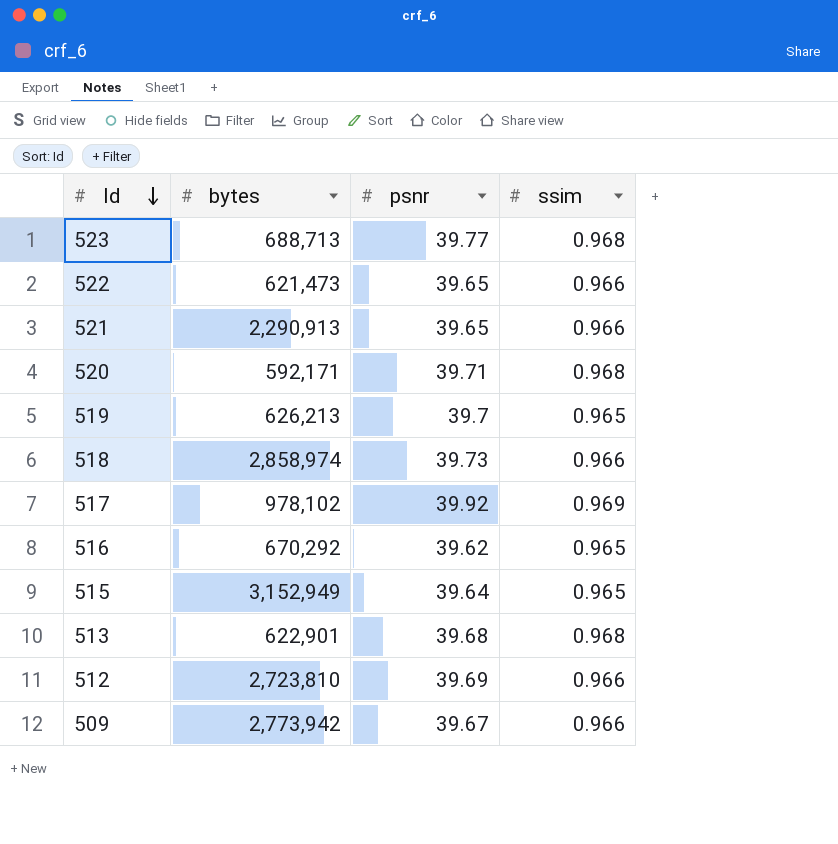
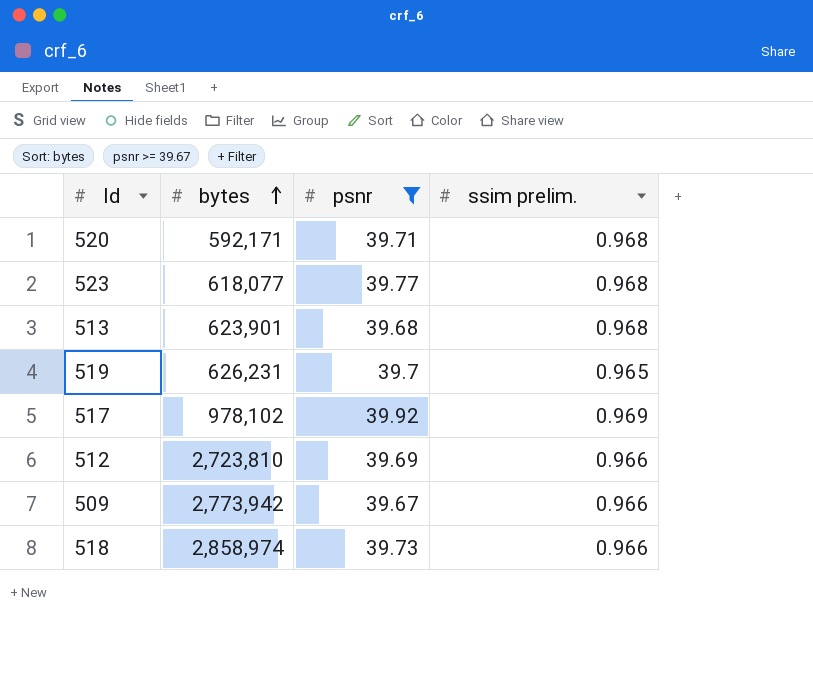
filter: none -> psnr >= 39.67
row order: Id descending -> bytes ascending
column name: ssim -> ssim prelim.
523 | bytes: 688,713 -> 618,077
513 | bytes: 622,901 -> 623,901
519 | bytes: 626,213 -> 626,231

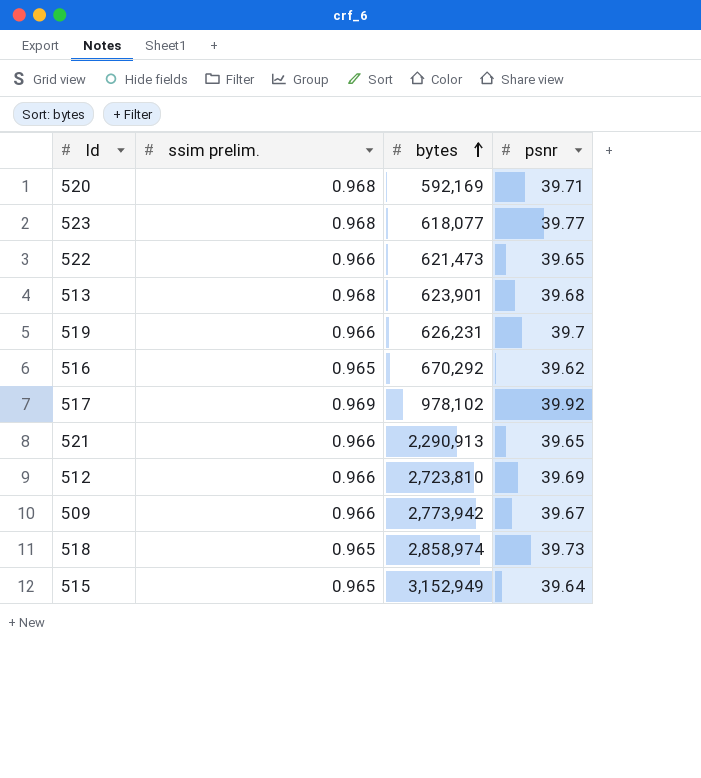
filter: psnr >= 39.67 -> none
column ssim prelim. | position: 4 -> 2
520 | bytes: 592,171 -> 592,169
519 | ssim prelim.: 0.965 -> 0.966
518 | ssim prelim.: 0.966 -> 0.965

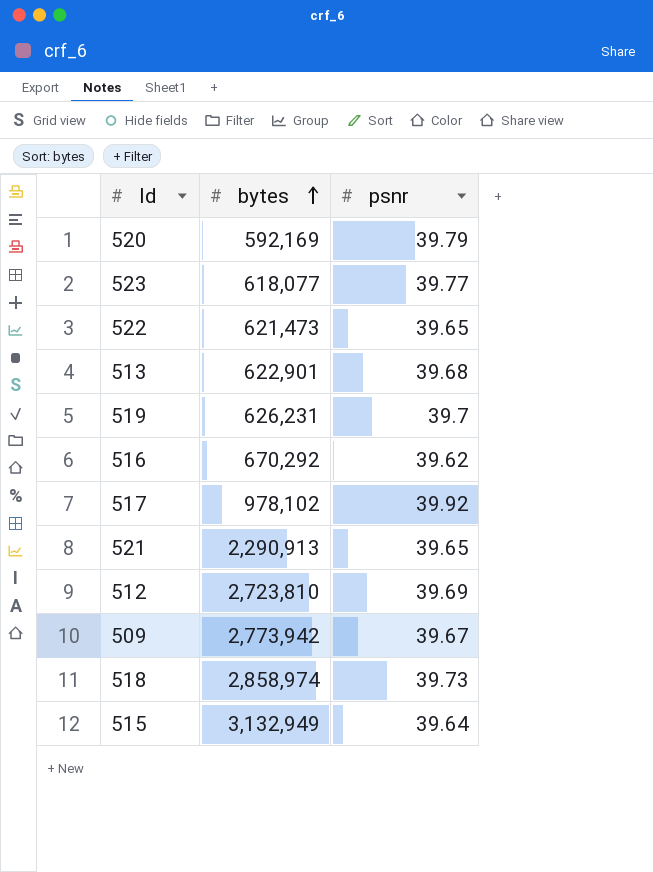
column ssim prelim. | position: 2 -> none
520 | psnr: 39.71 -> 39.79
513 | bytes: 623,901 -> 622,901
515 | bytes: 3,152,949 -> 3,132,949

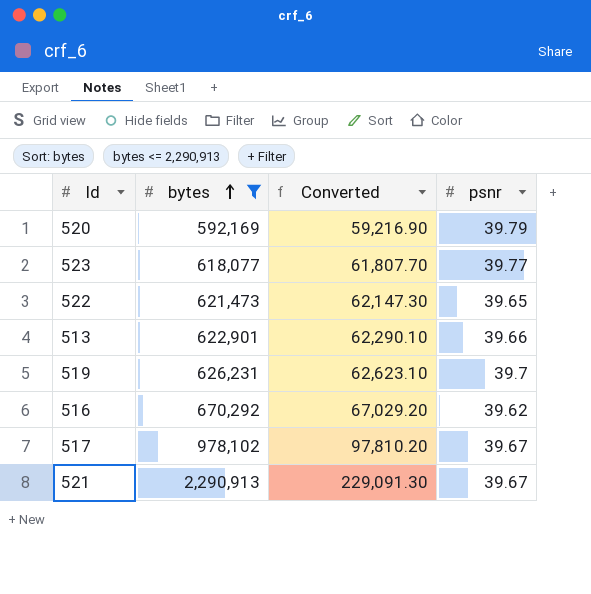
filter: none -> bytes <= 2,290,913
column Converted | formula: none -> [bytes] * 0.1
513 | psnr: 39.68 -> 39.66
517 | psnr: 39.92 -> 39.67
521 | psnr: 39.65 -> 39.67

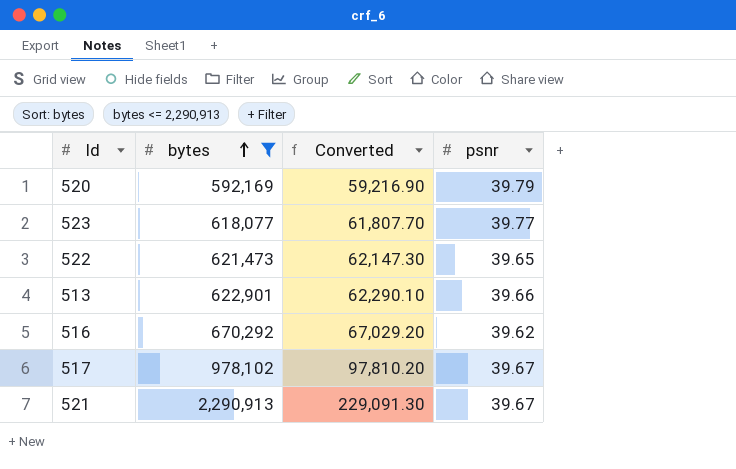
row 519: 626,231 | 62,623.10 | 39.7 -> none

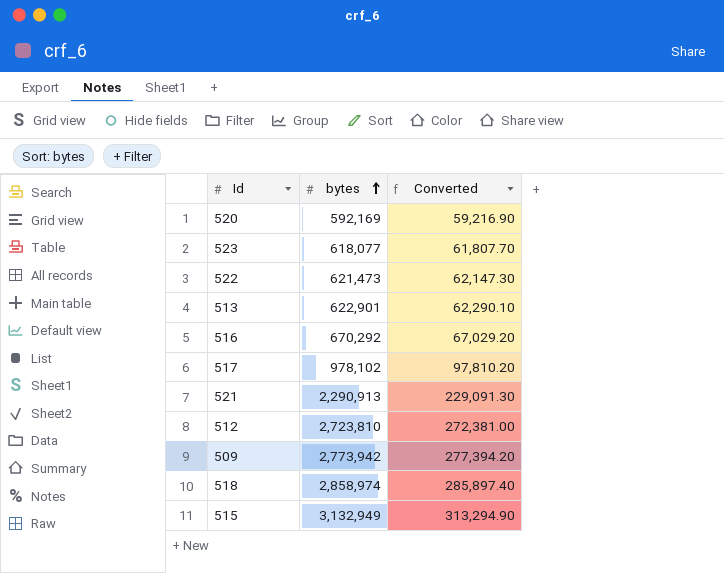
filter: bytes <= 2,290,913 -> none
column psnr | position: 4 -> none

